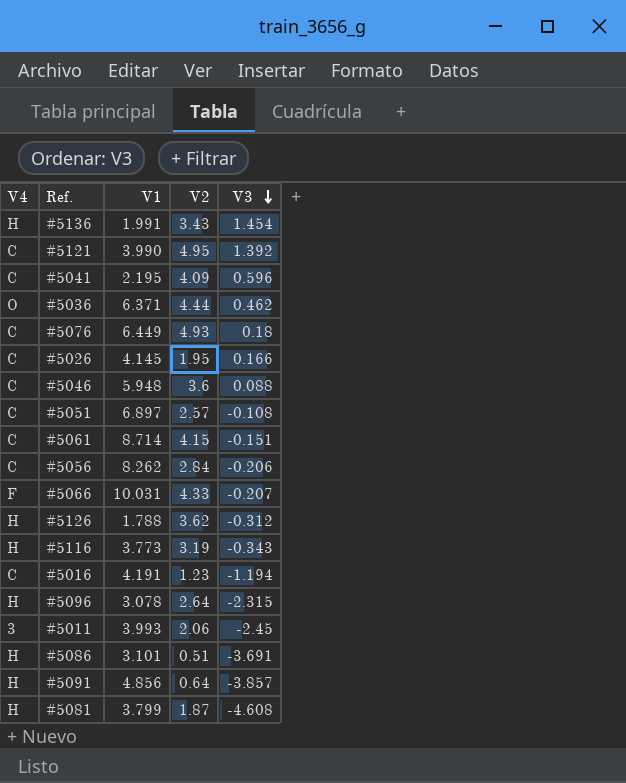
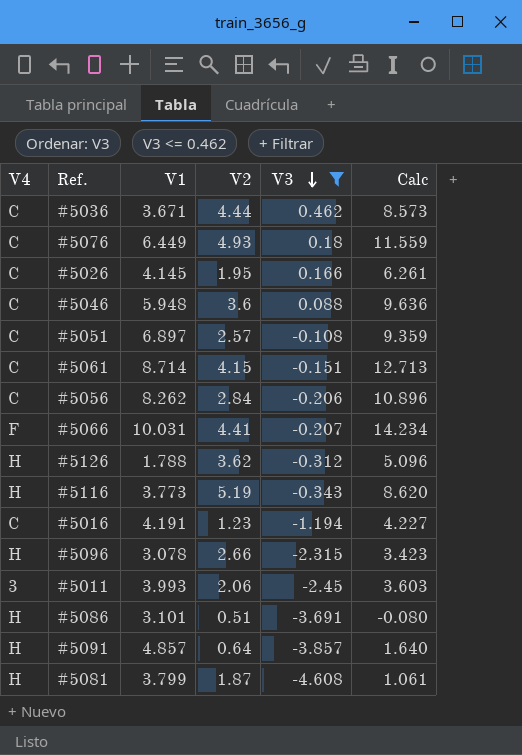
filter: none -> V3 <= 0.462
column Calc | formula: none -> [V1] + [V2] + [V3]
#5036 | V4: O -> C
#5036 | V1: 6.371 -> 3.671
#5066 | V2: 4.33 -> 4.41
#5116 | V2: 3.19 -> 5.19
#5096 | V2: 2.64 -> 2.66
#5091 | V1: 4.856 -> 4.857

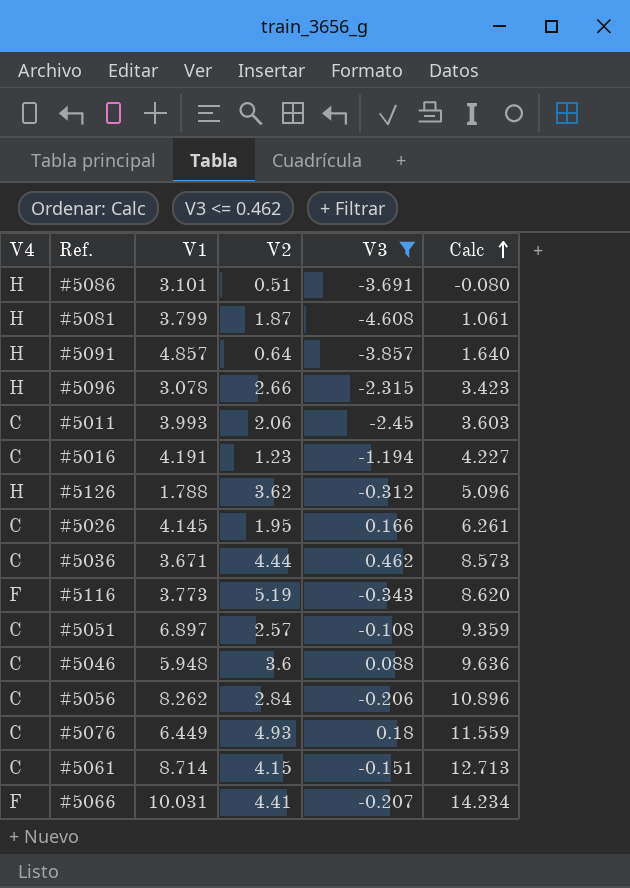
row order: V3 descending -> Calc ascending
#5011 | V4: 3 -> C
#5116 | V4: H -> F

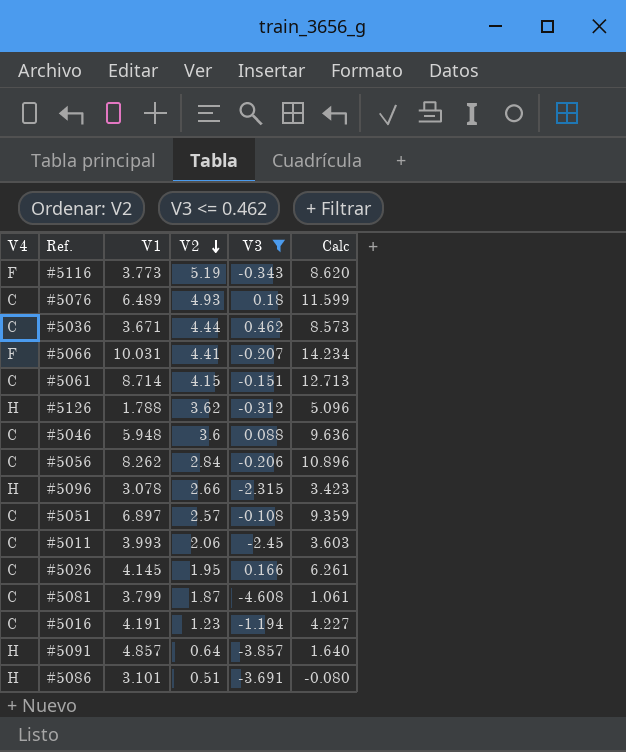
row order: Calc ascending -> V2 descending
#5076 | V1: 6.449 -> 6.489
#5076 | Calc: 11.559 -> 11.599
#5081 | V4: H -> C

